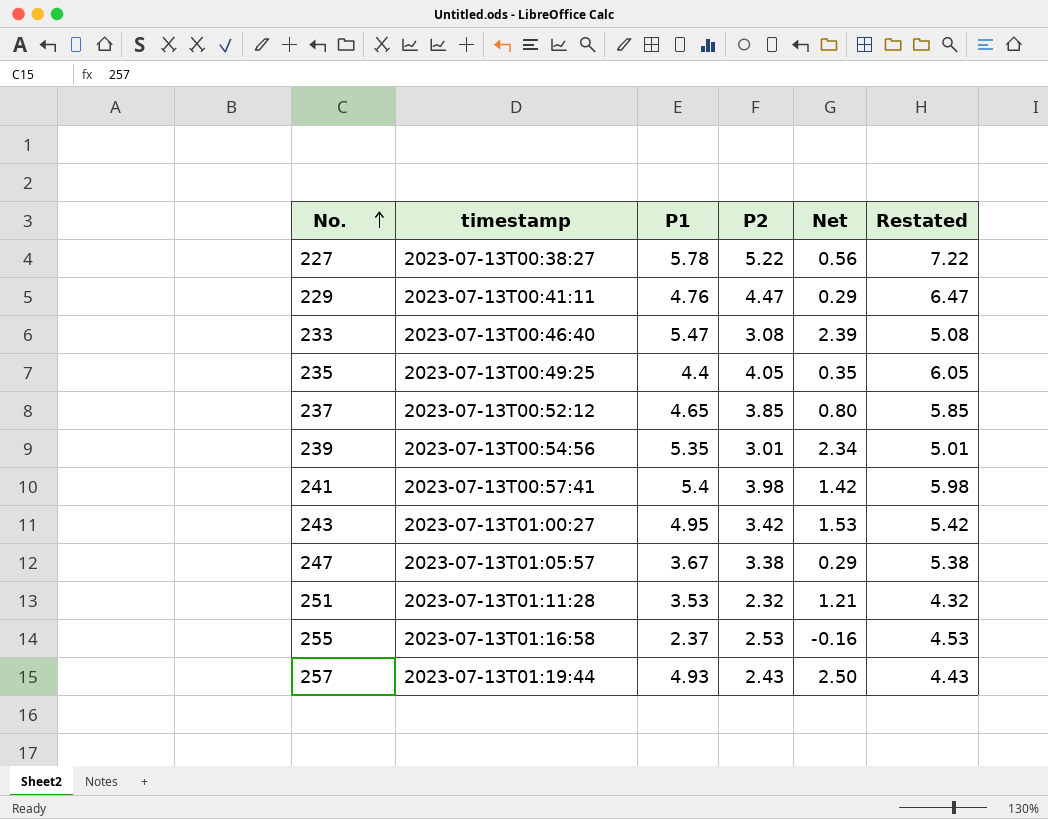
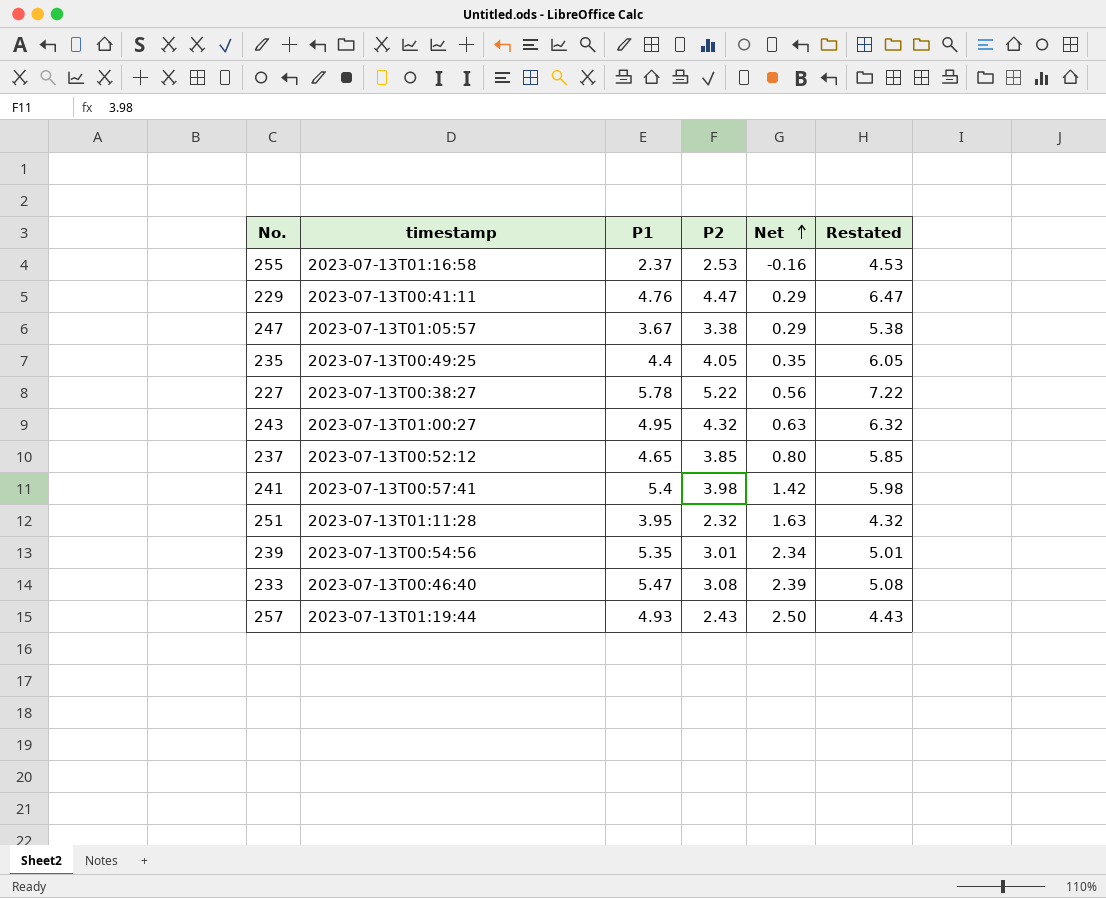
row order: No. ascending -> Net ascending
243 | P2: 3.42 -> 4.32
243 | Net: 1.53 -> 0.63
243 | Restated: 5.42 -> 6.32
251 | P1: 3.53 -> 3.95
251 | Net: 1.21 -> 1.63

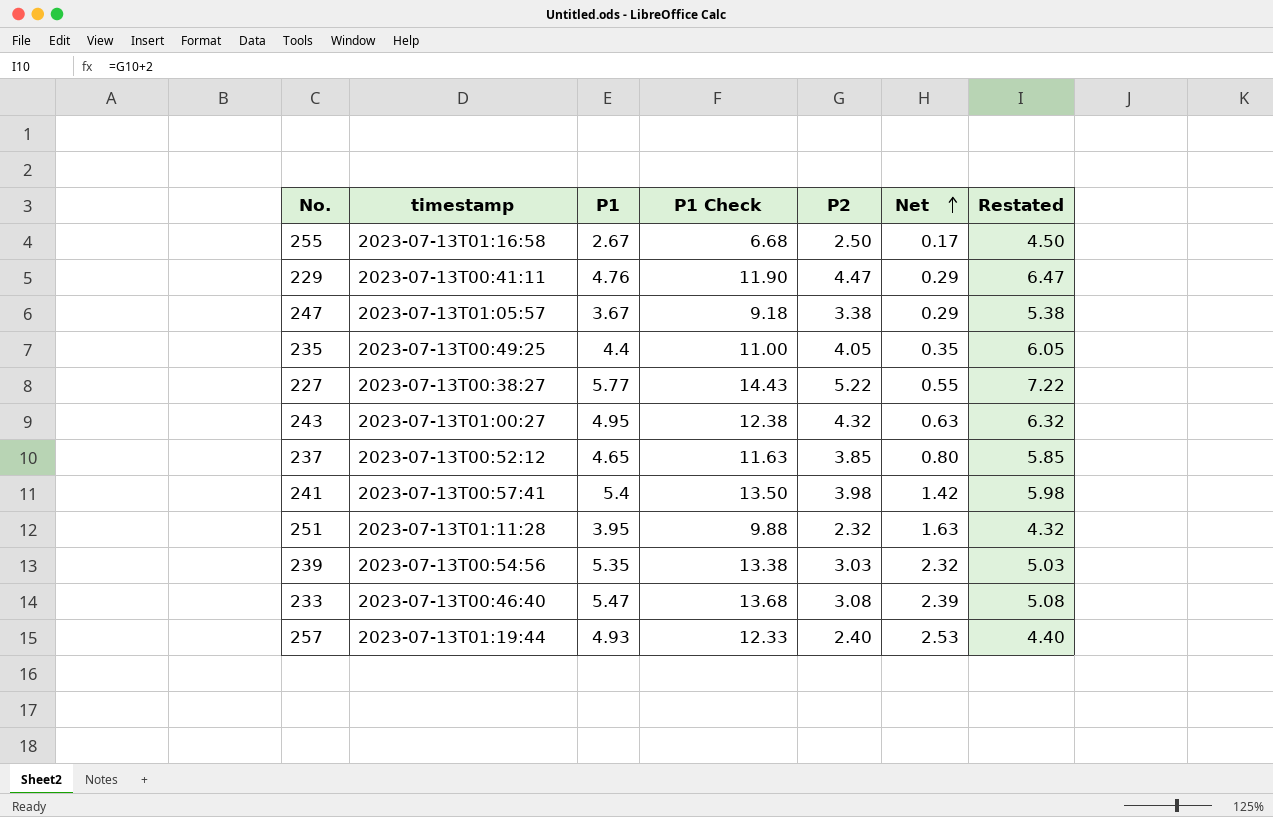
column P1 Check | formula: none -> [P1] * 2.5
255 | P1: 2.37 -> 2.67
255 | P2: 2.53 -> 2.50
255 | Net: -0.16 -> 0.17
255 | Restated: 4.53 -> 4.50
227 | P1: 5.78 -> 5.77
227 | Net: 0.56 -> 0.55
239 | P2: 3.01 -> 3.03
239 | Net: 2.34 -> 2.32
239 | Restated: 5.01 -> 5.03
257 | P2: 2.43 -> 2.40
257 | Net: 2.50 -> 2.53
257 | Restated: 4.43 -> 4.40

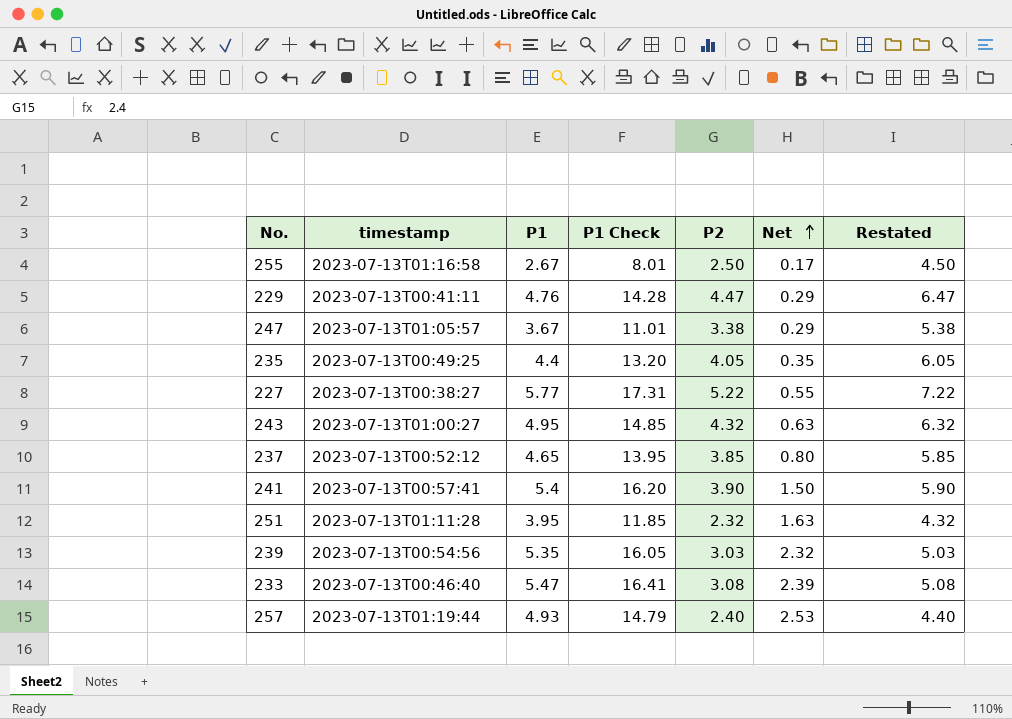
column P1 Check | formula: [P1] * 2.5 -> [P1] * 3
241 | P2: 3.98 -> 3.90
241 | Net: 1.42 -> 1.50
241 | Restated: 5.98 -> 5.90

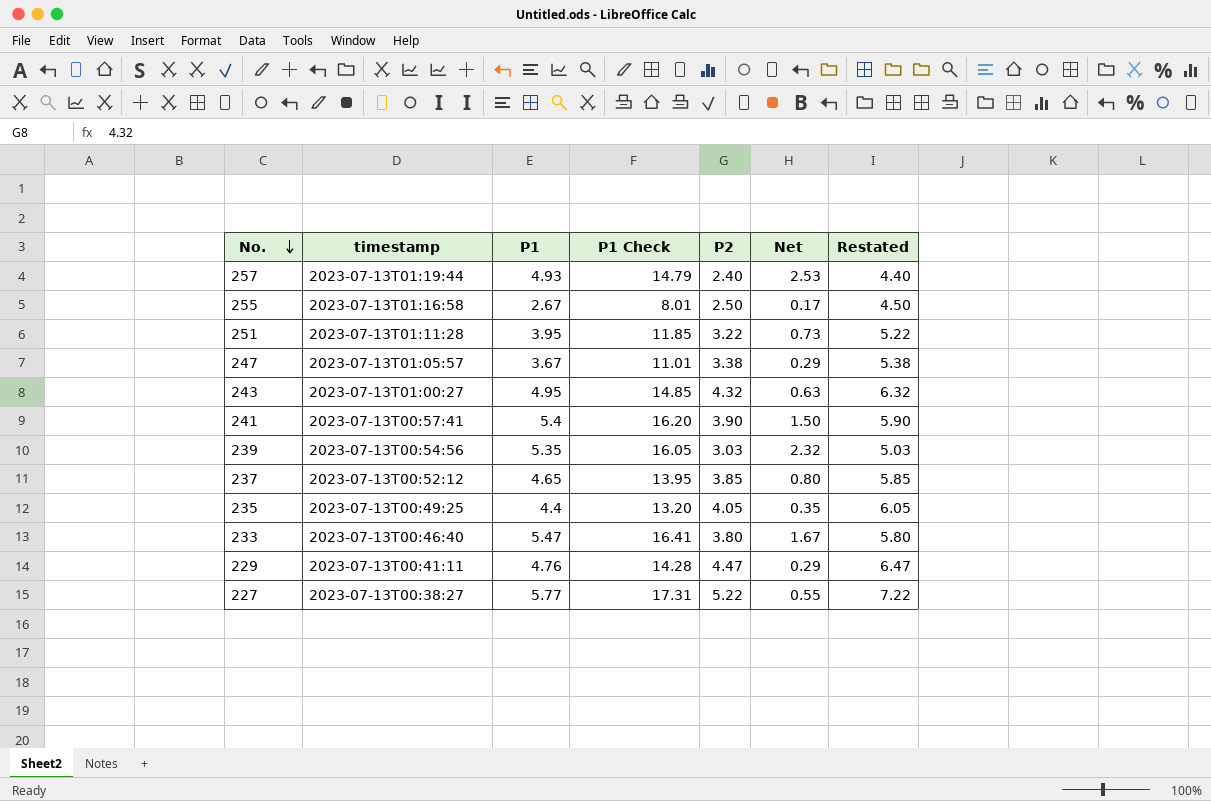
row order: Net ascending -> No. descending
251 | P2: 2.32 -> 3.22
251 | Net: 1.63 -> 0.73
251 | Restated: 4.32 -> 5.22
233 | P2: 3.08 -> 3.80
233 | Net: 2.39 -> 1.67
233 | Restated: 5.08 -> 5.80

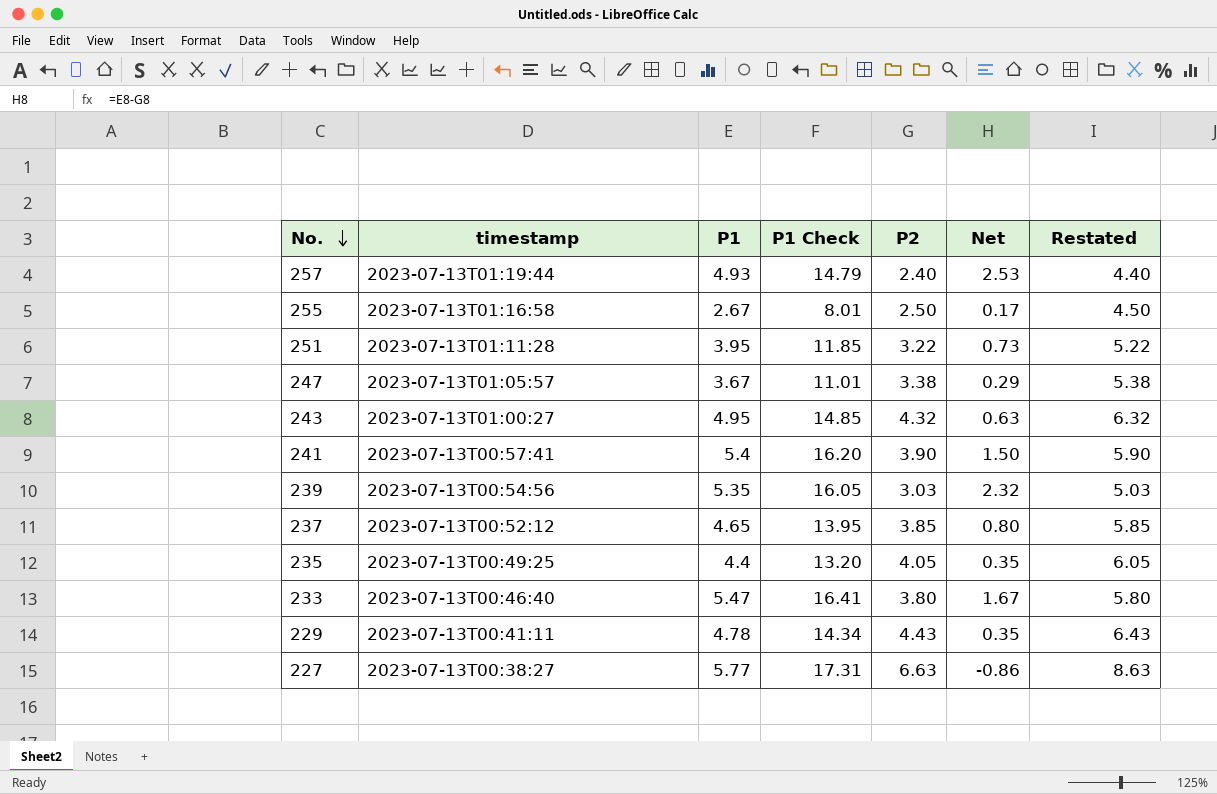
229 | P1: 4.76 -> 4.78
229 | P1 Check: 14.28 -> 14.34
229 | P2: 4.47 -> 4.43
229 | Net: 0.29 -> 0.35
229 | Restated: 6.47 -> 6.43
227 | P2: 5.22 -> 6.63
227 | Net: 0.55 -> -0.86
227 | Restated: 7.22 -> 8.63

